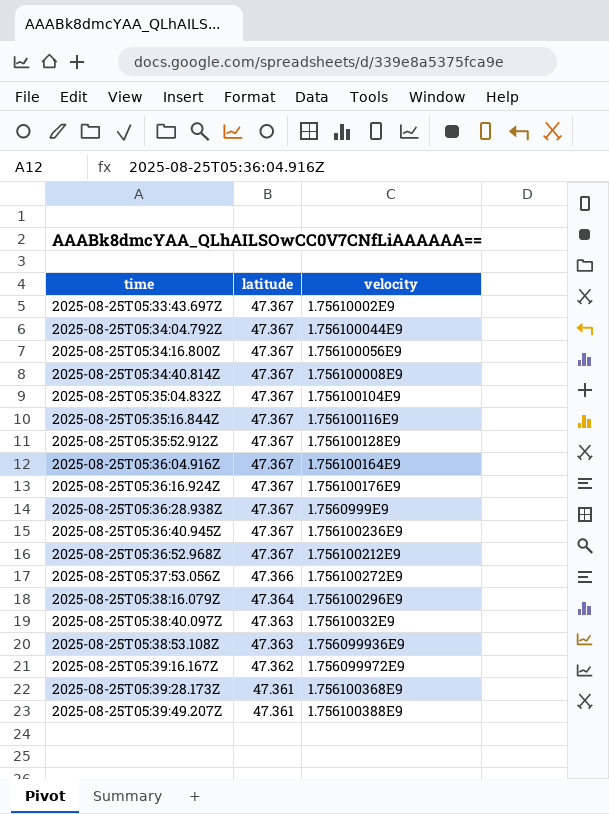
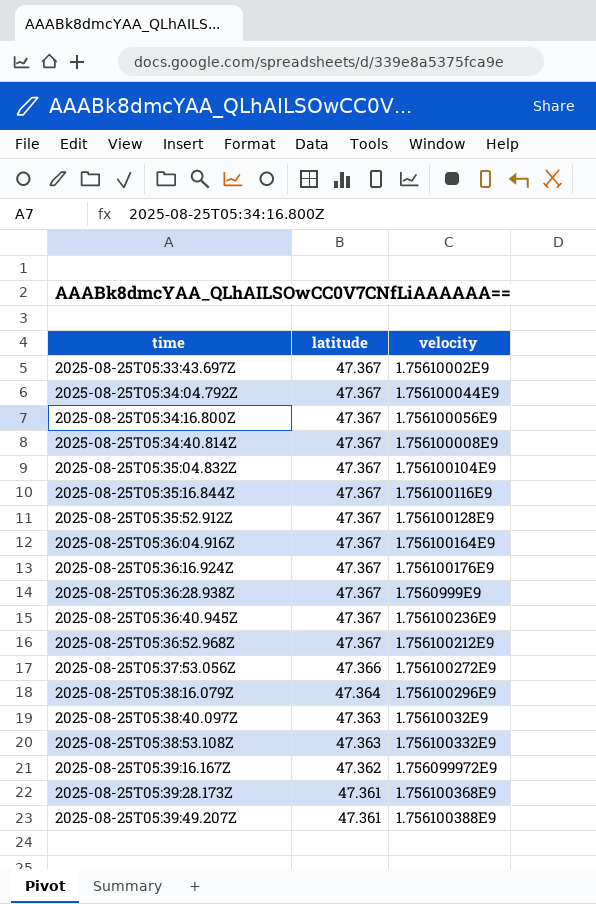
2025-08-25T05:38:53.108Z | velocity: 1.756099936E9 -> 1.756100332E9

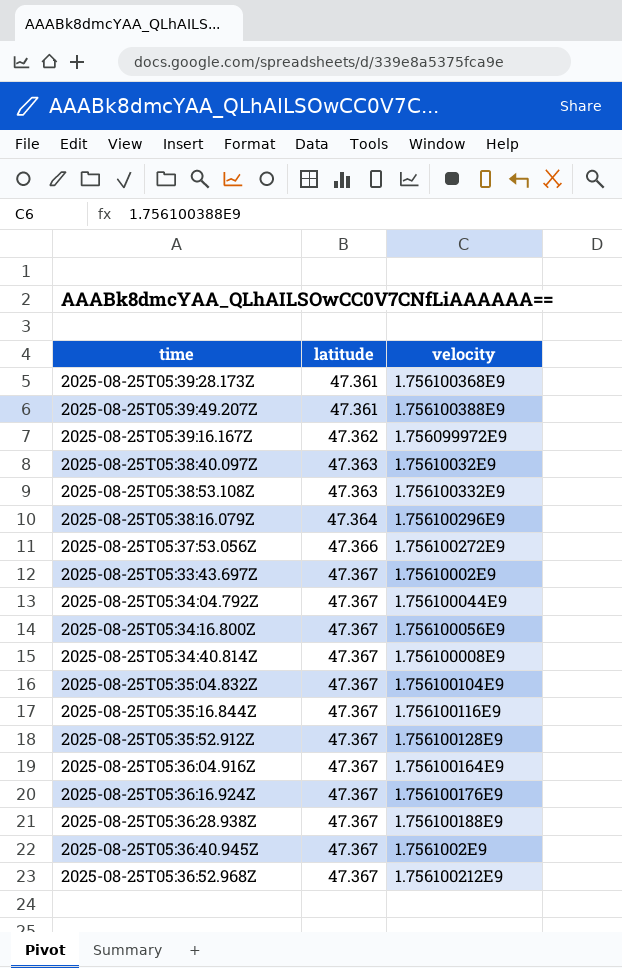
row order: time ascending -> latitude ascending
2025-08-25T05:36:28.938Z | velocity: 1.7560999E9 -> 1.756100188E9
2025-08-25T05:36:40.945Z | velocity: 1.756100236E9 -> 1.7561002E9

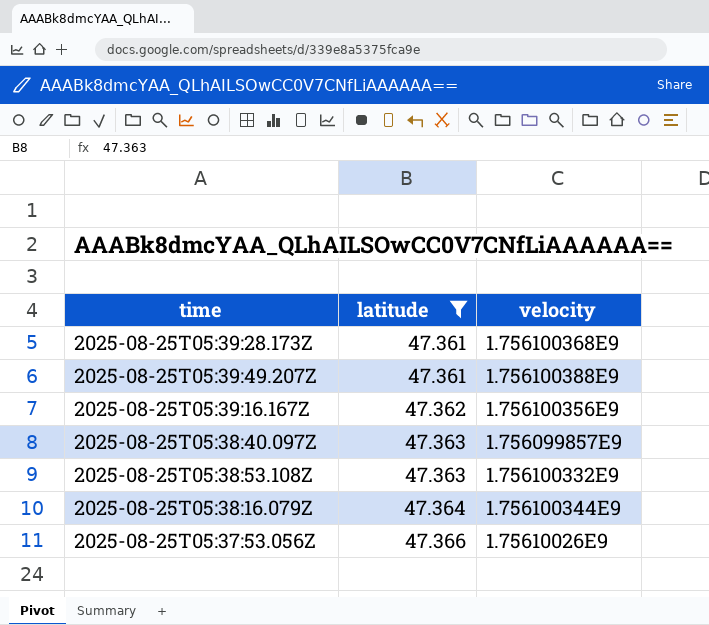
filter: none -> latitude != 47.367
2025-08-25T05:39:16.167Z | velocity: 1.756099972E9 -> 1.756100356E9
2025-08-25T05:38:40.097Z | velocity: 1.75610032E9 -> 1.756099857E9
2025-08-25T05:38:16.079Z | velocity: 1.756100296E9 -> 1.756100344E9
2025-08-25T05:37:53.056Z | velocity: 1.756100272E9 -> 1.75610026E9

